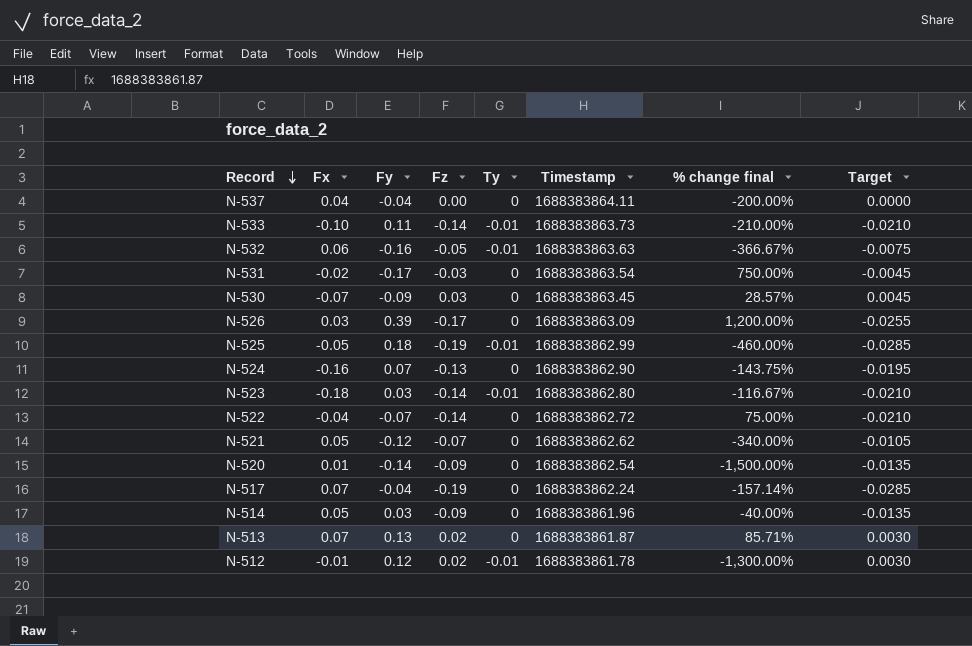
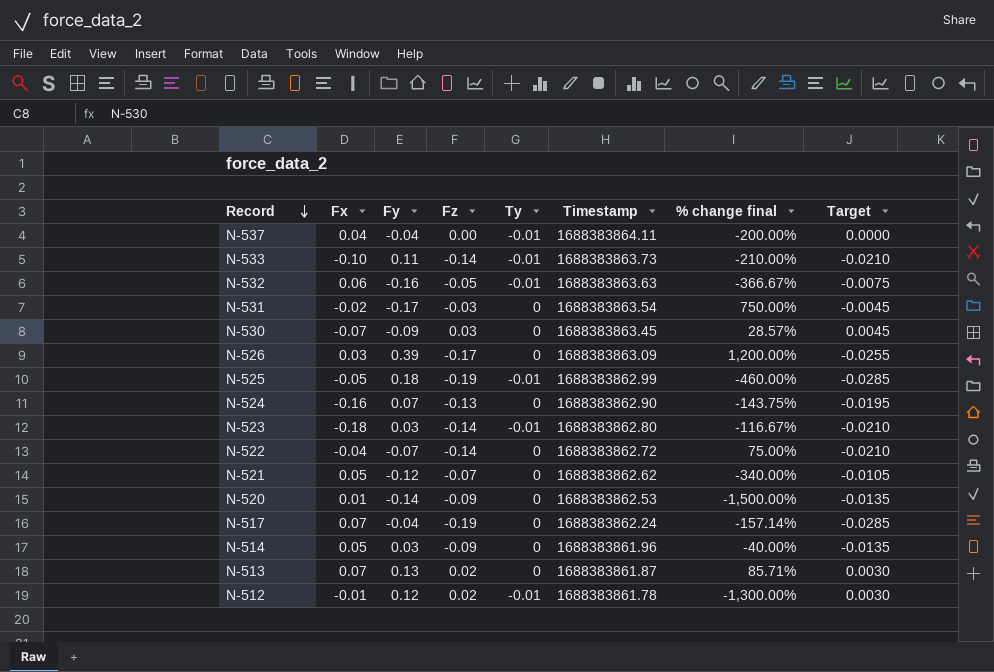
N-537 | Ty: 0 -> -0.01
N-520 | Timestamp: 1688383862.54 -> 1688383862.53

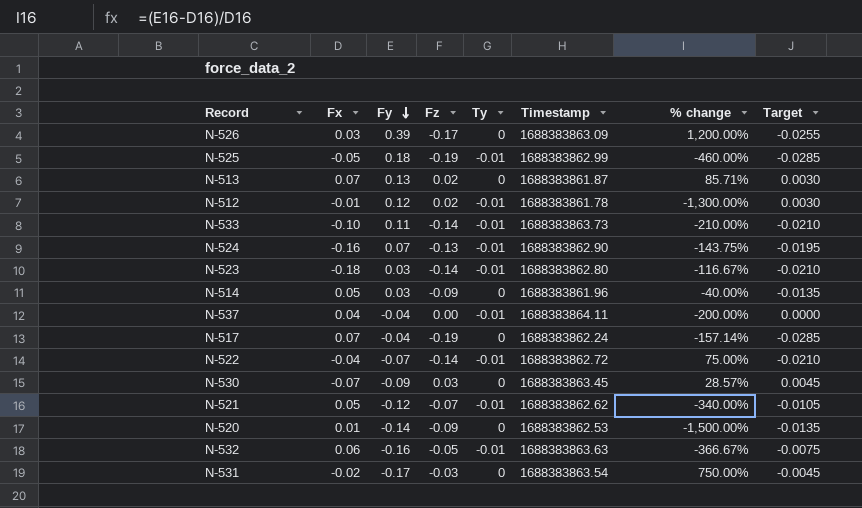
row order: Record descending -> Fy descending
column name: % change final -> % change
N-524 | Ty: 0 -> -0.01
N-522 | Ty: 0 -> -0.01
N-521 | Ty: 0 -> -0.01

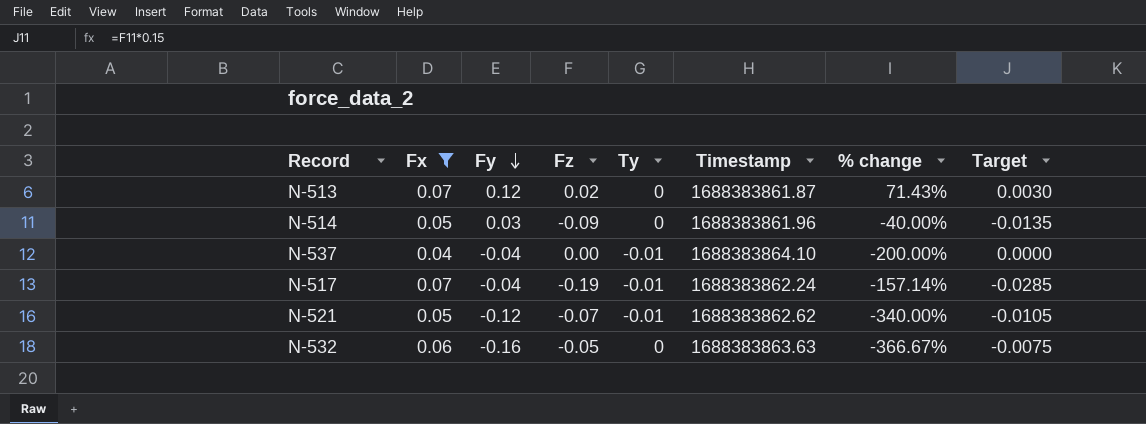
filter: none -> Fx >= 0.04
N-513 | Fy: 0.13 -> 0.12
N-513 | % change: 85.71% -> 71.43%
N-537 | Timestamp: 1688383864.11 -> 1688383864.10
N-517 | Ty: 0 -> -0.01
N-532 | Ty: -0.01 -> 0

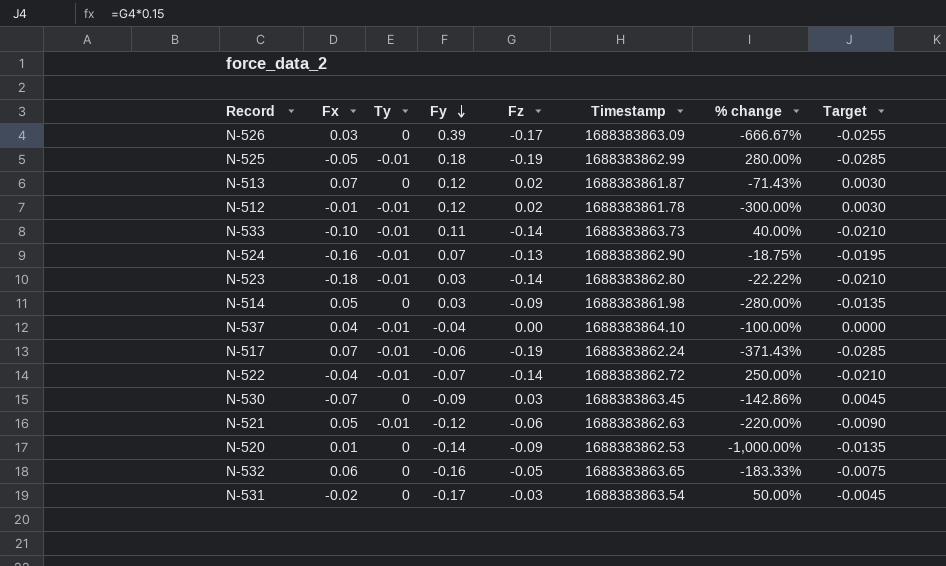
filter: Fx >= 0.04 -> none
column Ty | position: 5 -> 3
column % change | formula: ([Fy] - [Fx]) / [Fx] -> ([Fz] - [Fx]) / [Fx]
N-514 | Timestamp: 1688383861.96 -> 1688383861.98
N-517 | Fy: -0.04 -> -0.06
N-521 | Fz: -0.07 -> -0.06
N-521 | Timestamp: 1688383862.62 -> 1688383862.63
N-521 | Target: -0.0105 -> -0.0090
N-532 | Timestamp: 1688383863.63 -> 1688383863.65

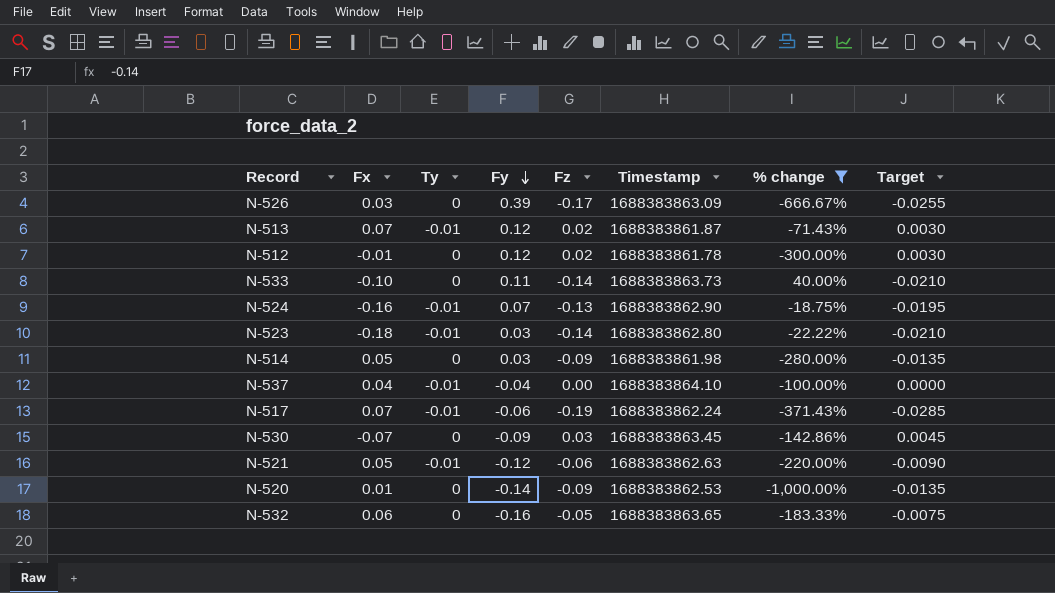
filter: none -> % change <= 40.00%
N-513 | Ty: 0 -> -0.01
N-512 | Ty: -0.01 -> 0
N-533 | Ty: -0.01 -> 0

